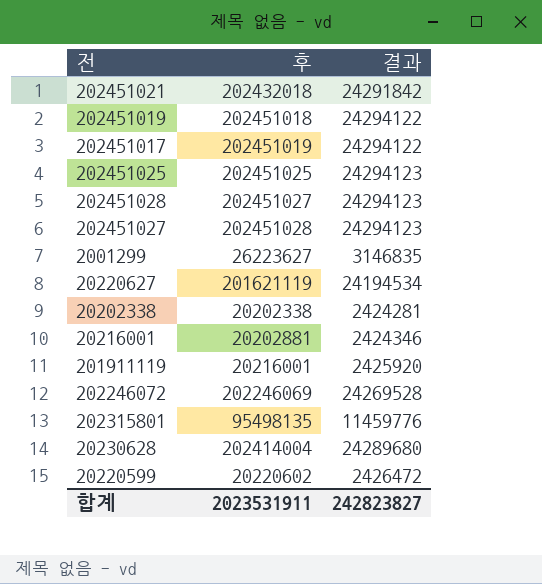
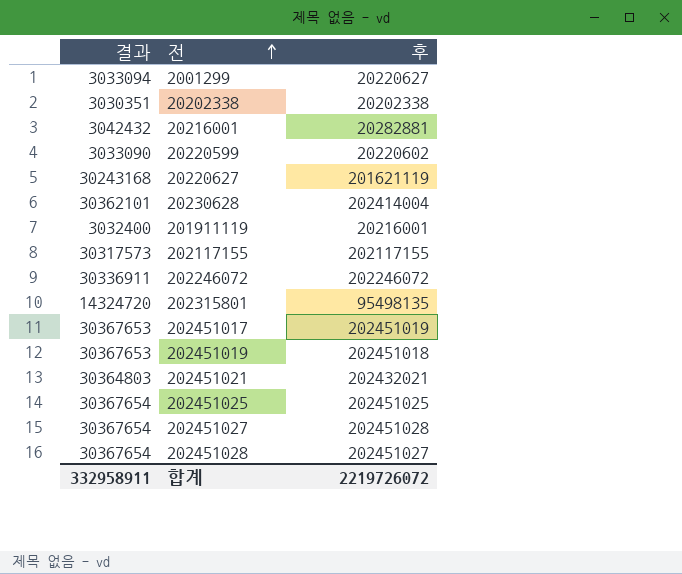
row order: none -> 전 ascending
column 결과 | formula: [후] * 0.12 -> [후] * 0.15
column 결과 | position: 3 -> 1
2001299 | 후: 26223627 -> 20220627
20216001 | 후: 20202881 -> 20282881
row 202117155: none -> 30317573 | 202117155
202246072 | 후: 202246069 -> 202246072
202451021 | 후: 202432018 -> 202432021
합계 | 결과: 242823827 -> 332958911
합계 | 후: 2023531911 -> 2219726072

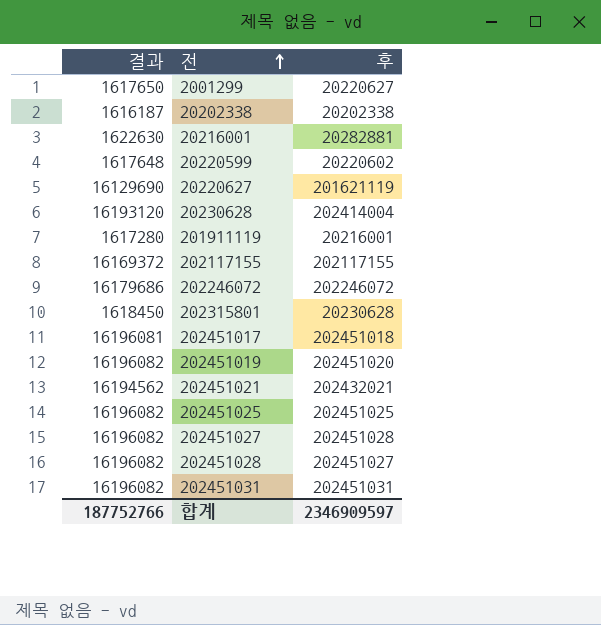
column 결과 | formula: [후] * 0.15 -> [후] * 0.08
202315801 | 후: 95498135 -> 20230628
202451017 | 후: 202451019 -> 202451018
202451019 | 후: 202451018 -> 202451020
row 202451031: none -> 16196082 | 202451031
합계 | 결과: 332958911 -> 187752766
합계 | 후: 2219726072 -> 2346909597

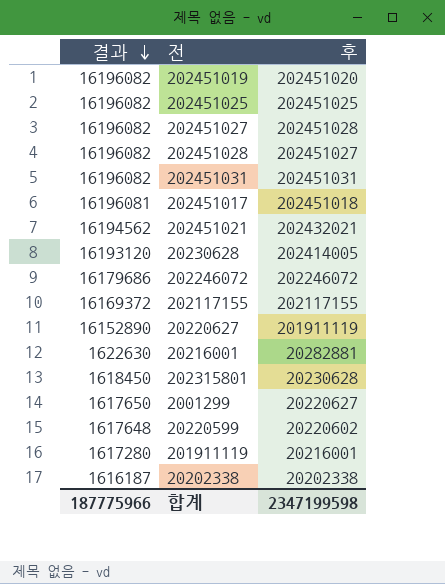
row order: 전 ascending -> 결과 descending
20230628 | 후: 202414004 -> 202414005
20220627 | 결과: 16129690 -> 16152890
20220627 | 후: 201621119 -> 201911119
합계 | 결과: 187752766 -> 187775966
합계 | 후: 2346909597 -> 2347199598

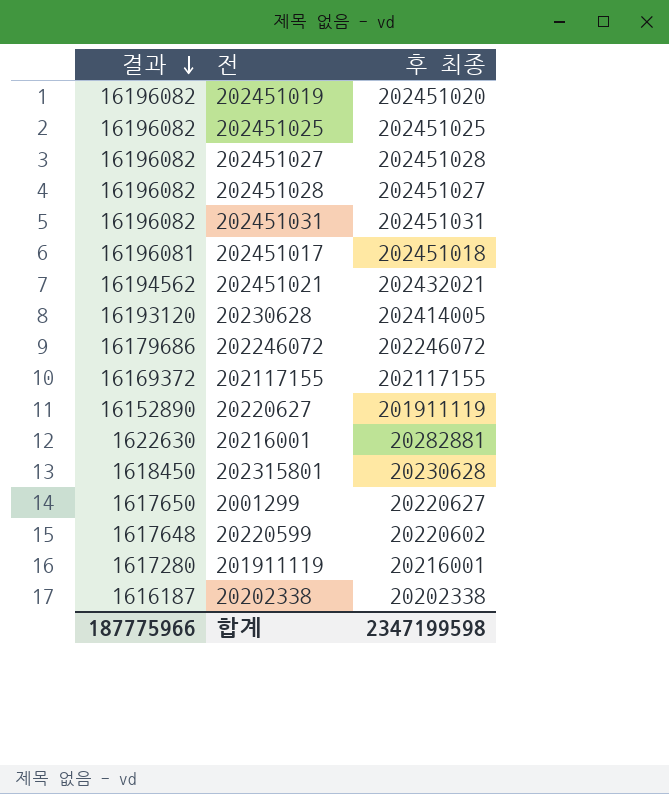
column name: 후 -> 후 최종

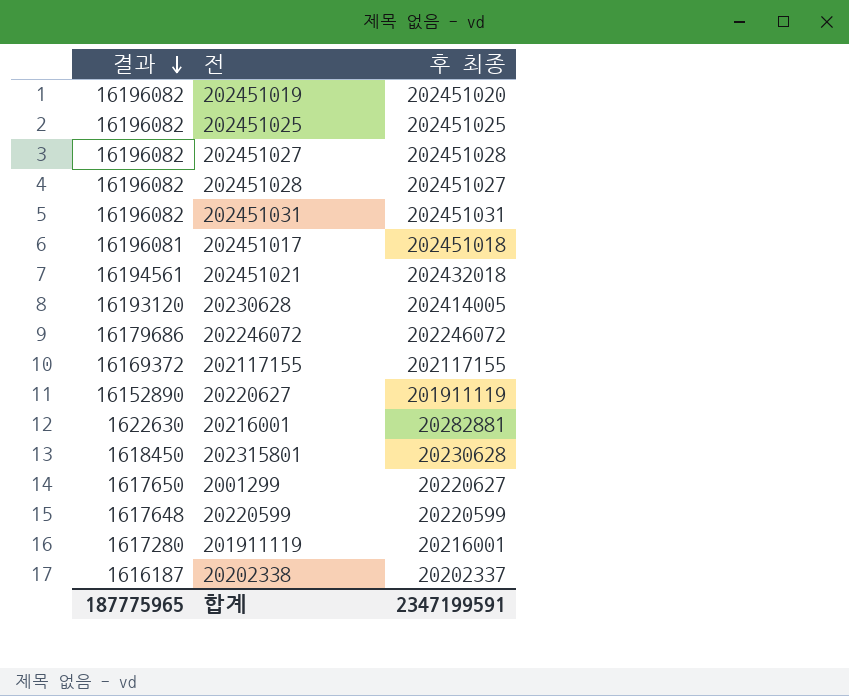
202451021 | 결과: 16194562 -> 16194561
202451021 | 후 최종: 202432021 -> 202432018
20220599 | 후 최종: 20220602 -> 20220599
20202338 | 후 최종: 20202338 -> 20202337
합계 | 결과: 187775966 -> 187775965
합계 | 후 최종: 2347199598 -> 2347199591

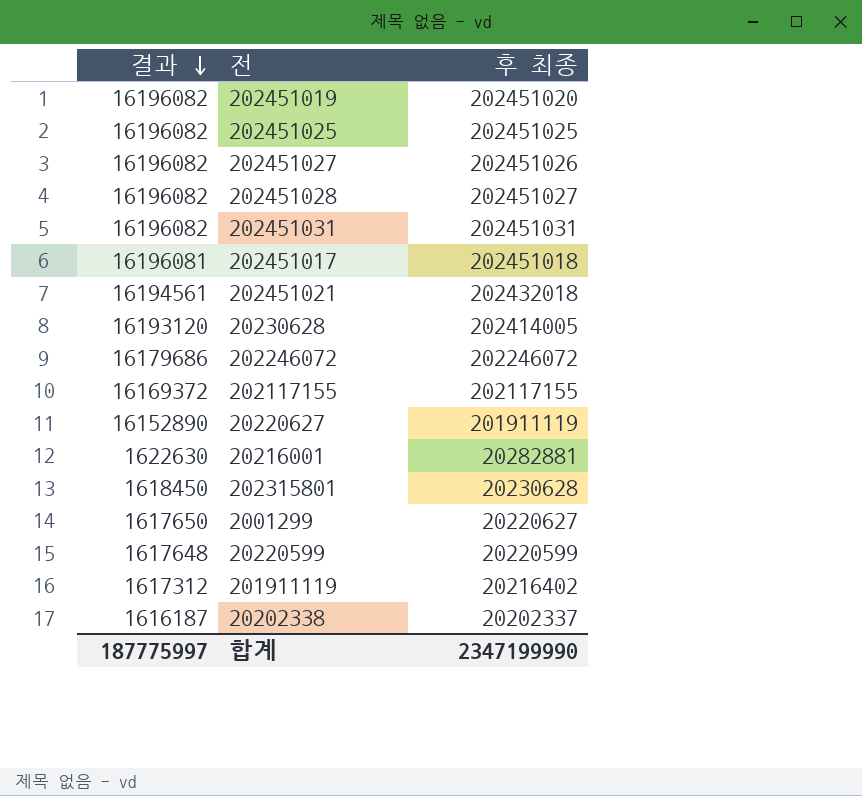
202451027 | 후 최종: 202451028 -> 202451026
201911119 | 결과: 1617280 -> 1617312
201911119 | 후 최종: 20216001 -> 20216402
합계 | 결과: 187775965 -> 187775997
합계 | 후 최종: 2347199591 -> 2347199990

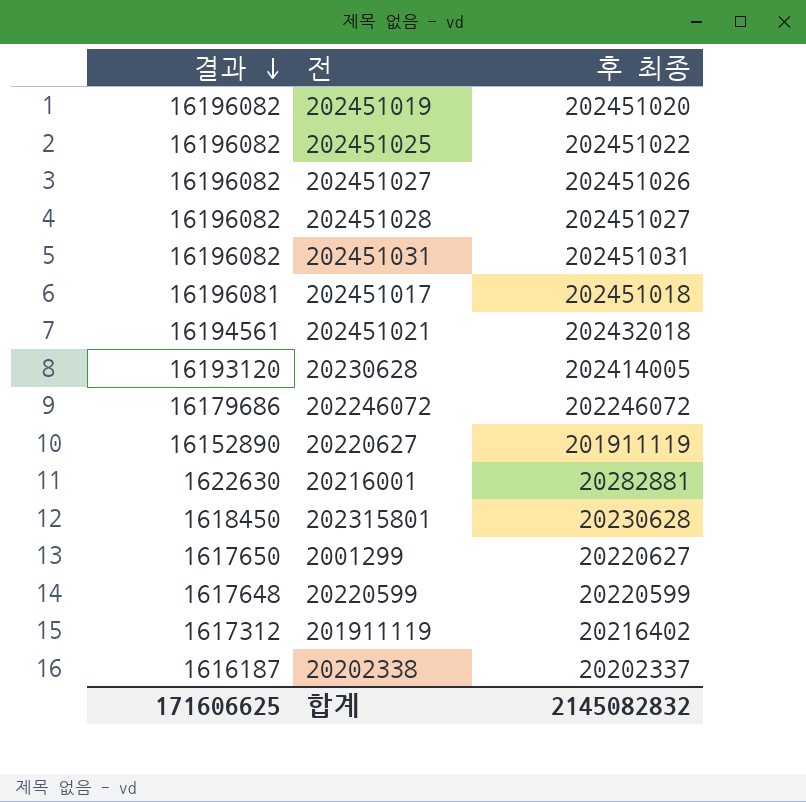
row 202117155: 16169372 | 202117155 -> none
202451025 | 후 최종: 202451025 -> 202451022
합계 | 결과: 187775997 -> 171606625
합계 | 후 최종: 2347199990 -> 2145082832

